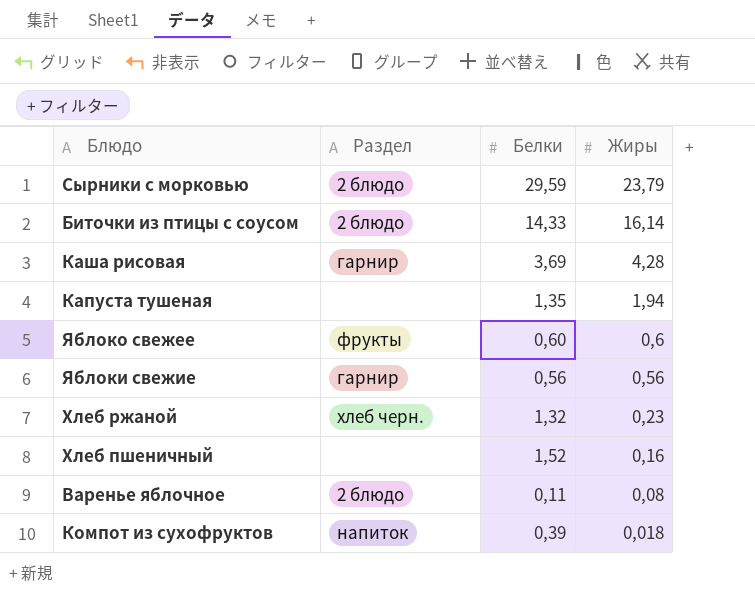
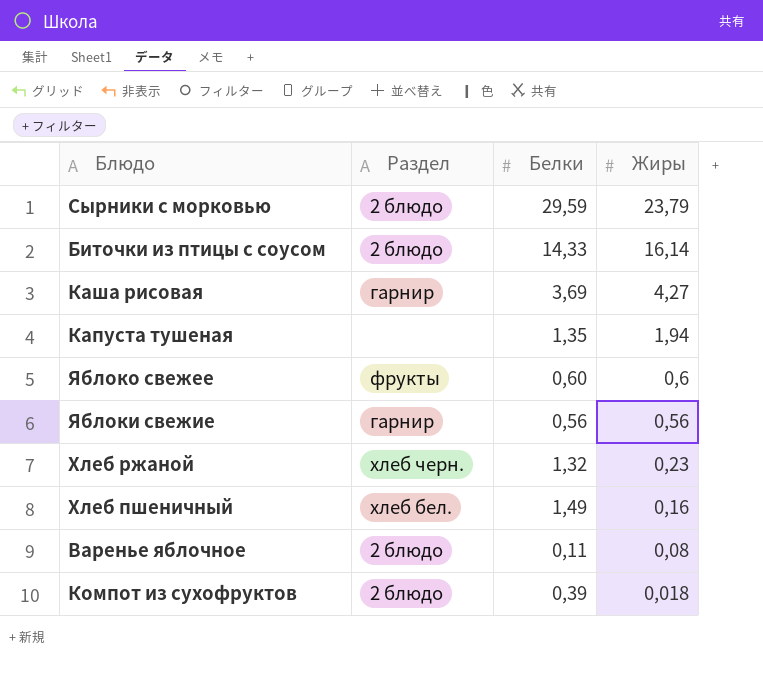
Каша рисовая | Жиры: 4,28 -> 4,27
Хлеб пшеничный | Раздел: none -> хлеб бел.
Хлеб пшеничный | Белки: 1,52 -> 1,49
Компот из сухофруктов | Раздел: напиток -> 2 блюдо

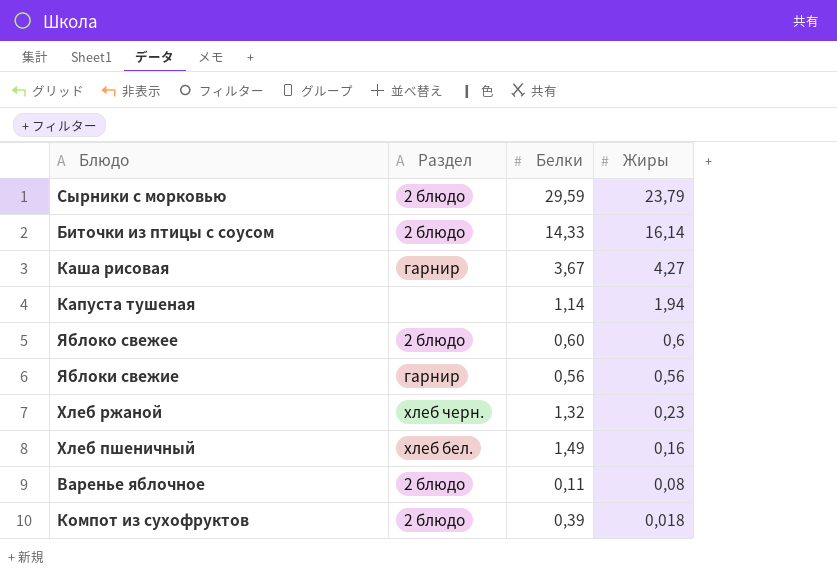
Каша рисовая | Белки: 3,69 -> 3,67
Капуста тушеная | Белки: 1,35 -> 1,14
Яблоко свежее | Раздел: фрукты -> 2 блюдо

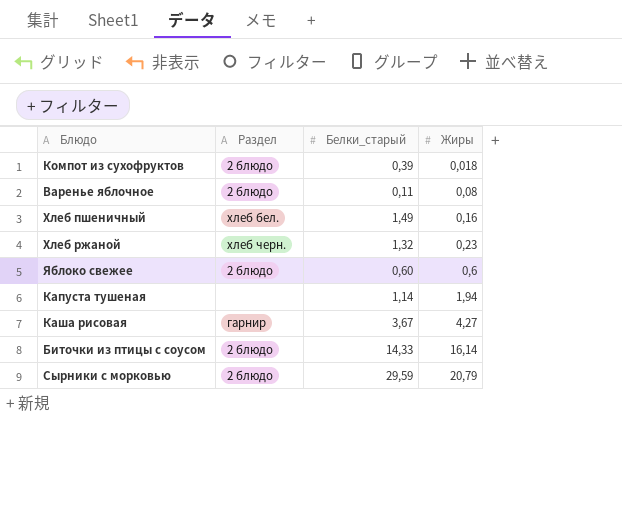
row order: Жиры descending -> Жиры ascending
column name: Белки -> Белки_старый
row Яблоки свежие: гарнир | 0,56 | 0,56 -> none
Сырники с морковью | Жиры: 23,79 -> 20,79

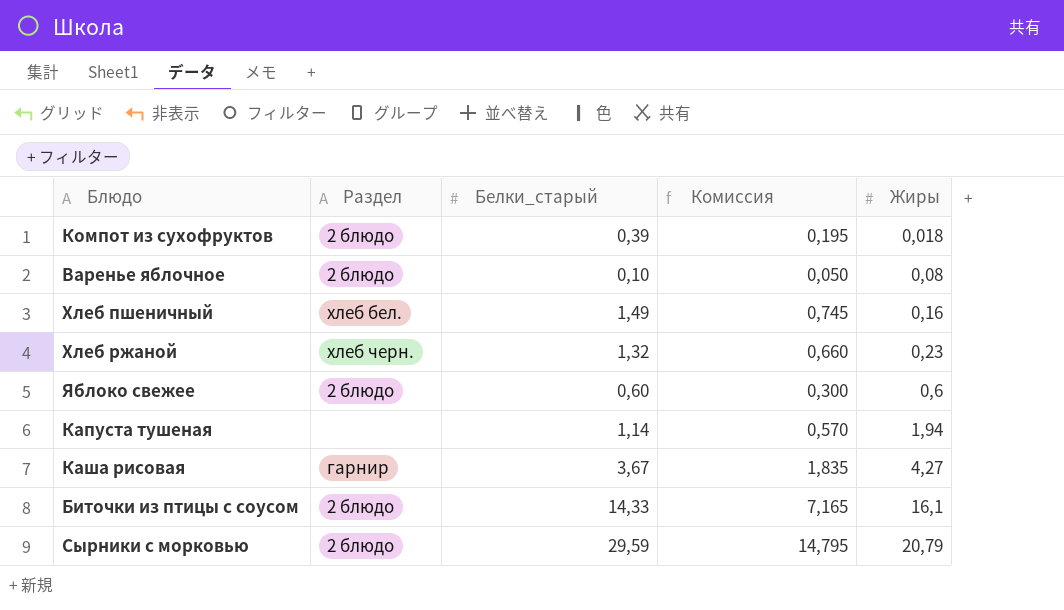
column Комиссия | formula: none -> [Белки_старый] * 0,5
Варенье яблочное | Белки_старый: 0,11 -> 0,10
Биточки из птицы с соусом | Жиры: 16,14 -> 16,1

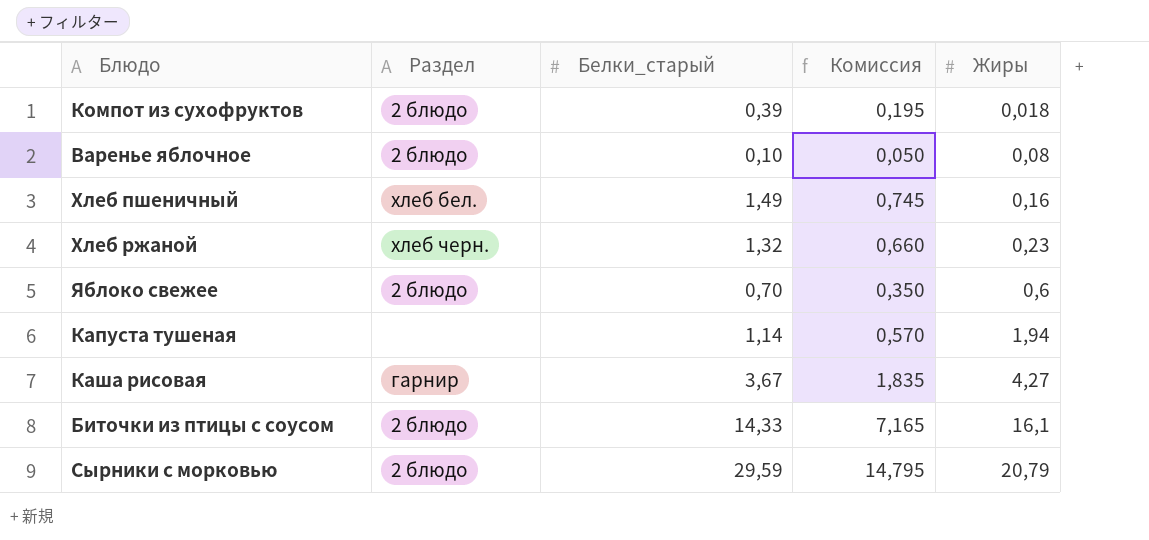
Яблоко свежее | Белки_старый: 0,60 -> 0,70
Яблоко свежее | Комиссия: 0,300 -> 0,350

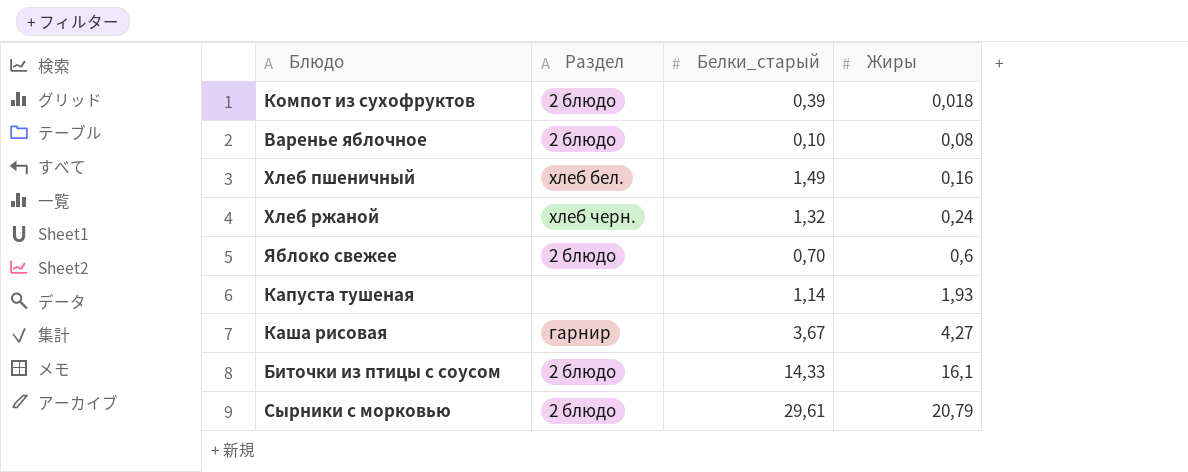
column Комиссия | formula: [Белки_старый] * 0,5 -> none
Хлеб ржаной | Жиры: 0,23 -> 0,24
Капуста тушеная | Жиры: 1,94 -> 1,93
Сырники с морковью | Белки_старый: 29,59 -> 29,61

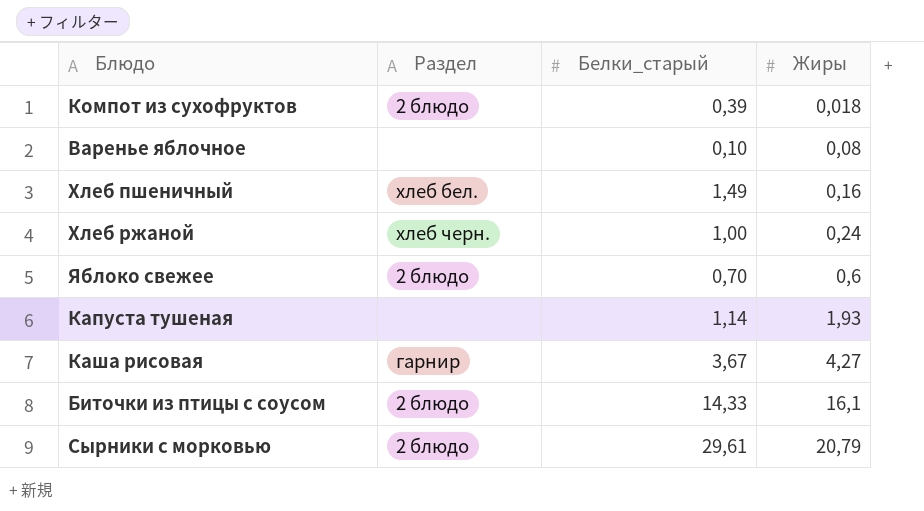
Варенье яблочное | Раздел: 2 блюдо -> none
Хлеб ржаной | Белки_старый: 1,32 -> 1,00

